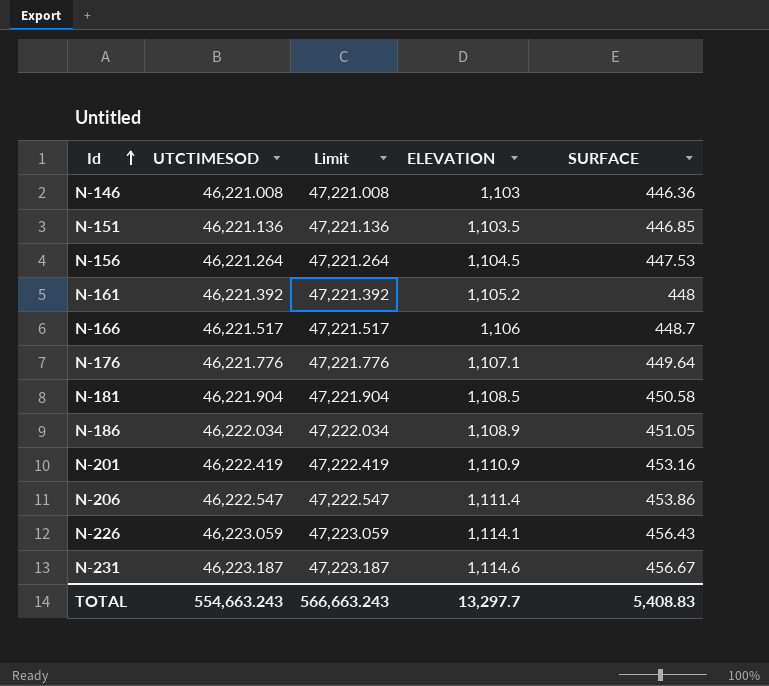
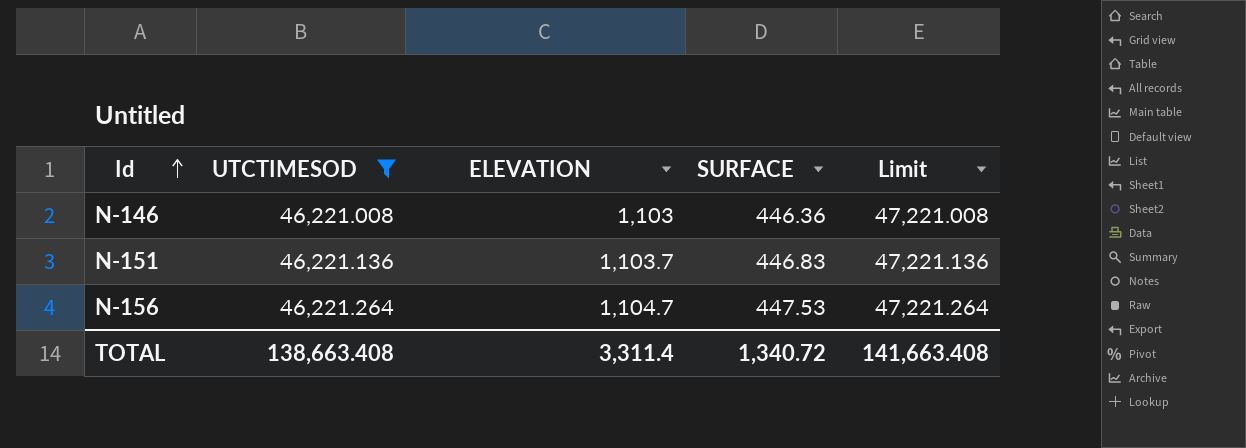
filter: none -> UTCTIMESOD <= 46,221.264
column Limit | position: 3 -> 5
N-151 | ELEVATION: 1,103.5 -> 1,103.7
N-151 | SURFACE: 446.85 -> 446.83
N-156 | ELEVATION: 1,104.5 -> 1,104.7
TOTAL | UTCTIMESOD: 554,663.243 -> 138,663.408
TOTAL | ELEVATION: 13,297.7 -> 3,311.4
TOTAL | SURFACE: 5,408.83 -> 1,340.72
TOTAL | Limit: 566,663.243 -> 141,663.408

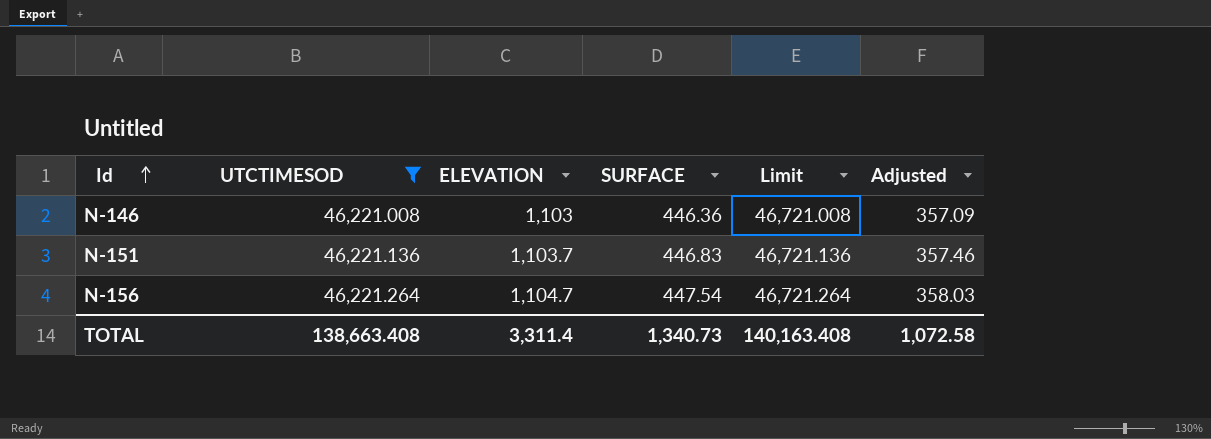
column Limit | formula: [UTCTIMESOD] + 1000 -> [UTCTIMESOD] + 500
column Adjusted | formula: none -> [SURFACE] * 0.8
N-156 | SURFACE: 447.53 -> 447.54
TOTAL | SURFACE: 1,340.72 -> 1,340.73
TOTAL | Limit: 141,663.408 -> 140,163.408

